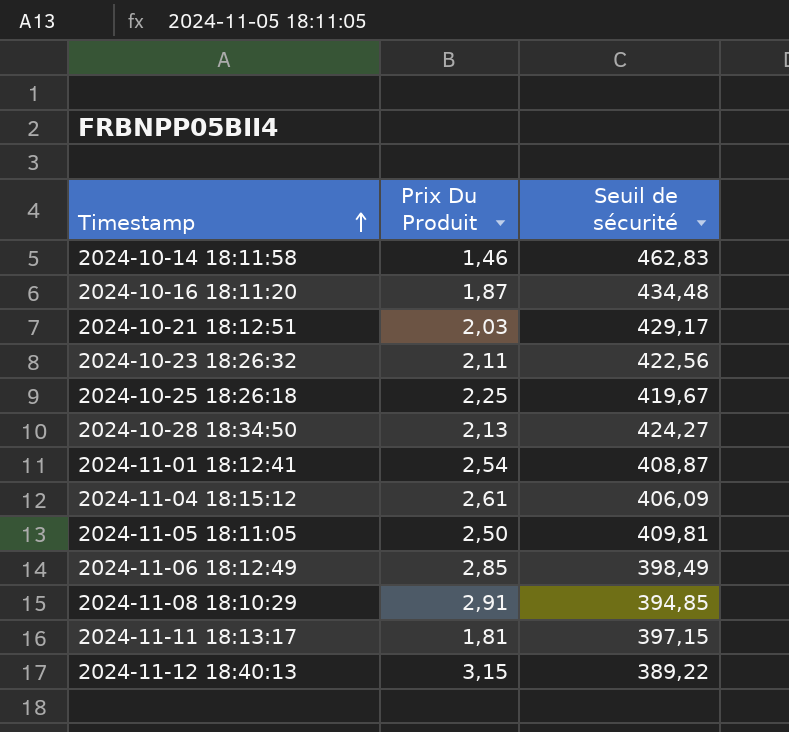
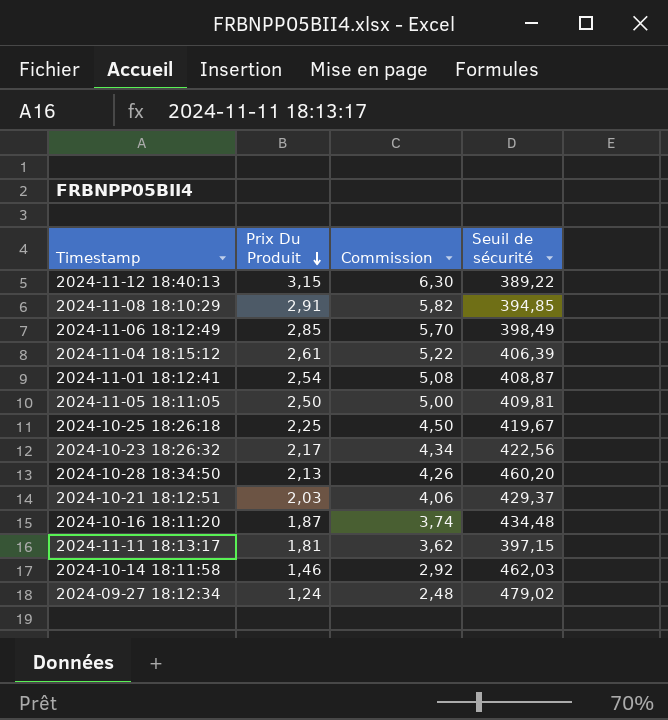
row order: Timestamp ascending -> Prix Du Produit descending
column Commission | formula: none -> [Prix Du Produit] * 2
2024-11-04 18:15:12 | Seuil de sécurité: 406,09 -> 406,39
2024-10-23 18:26:32 | Prix Du Produit: 2,11 -> 2,17
2024-10-28 18:34:50 | Seuil de sécurité: 424,27 -> 460,20
2024-10-21 18:12:51 | Seuil de sécurité: 429,17 -> 429,37
2024-10-14 18:11:58 | Seuil de sécurité: 462,83 -> 462,03
row 2024-09-27 18:12:34: none -> 1,24 | 2,48 | 479,02

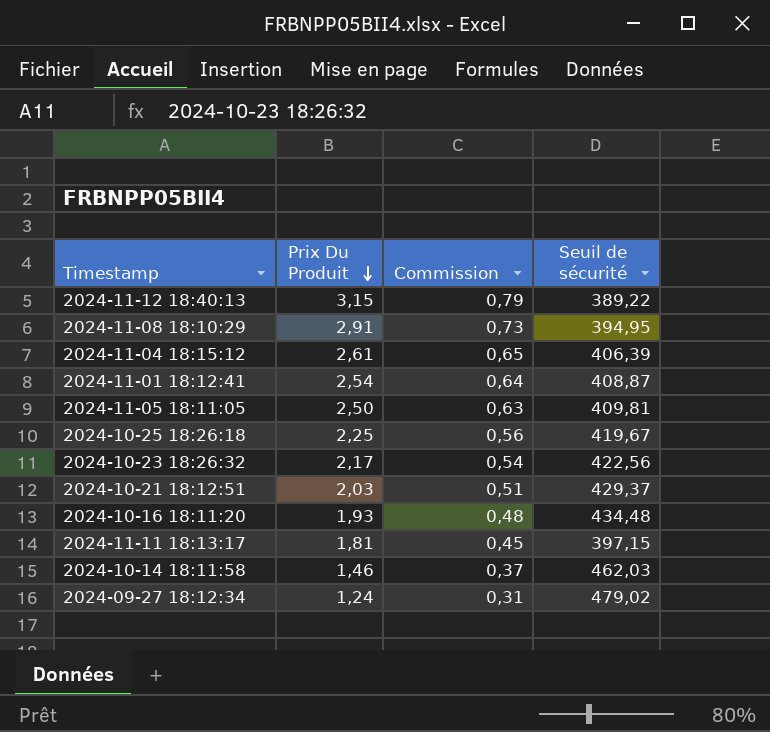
column Commission | formula: [Prix Du Produit] * 2 -> [Prix Du Produit] * 0,25
row 2024-11-06 18:12:49: 2,85 | 5,70 | 398,49 -> none
row 2024-10-28 18:34:50: 2,13 | 4,26 | 460,20 -> none
2024-11-08 18:10:29 | Seuil de sécurité: 394,85 -> 394,95
2024-10-16 18:11:20 | Prix Du Produit: 1,87 -> 1,93

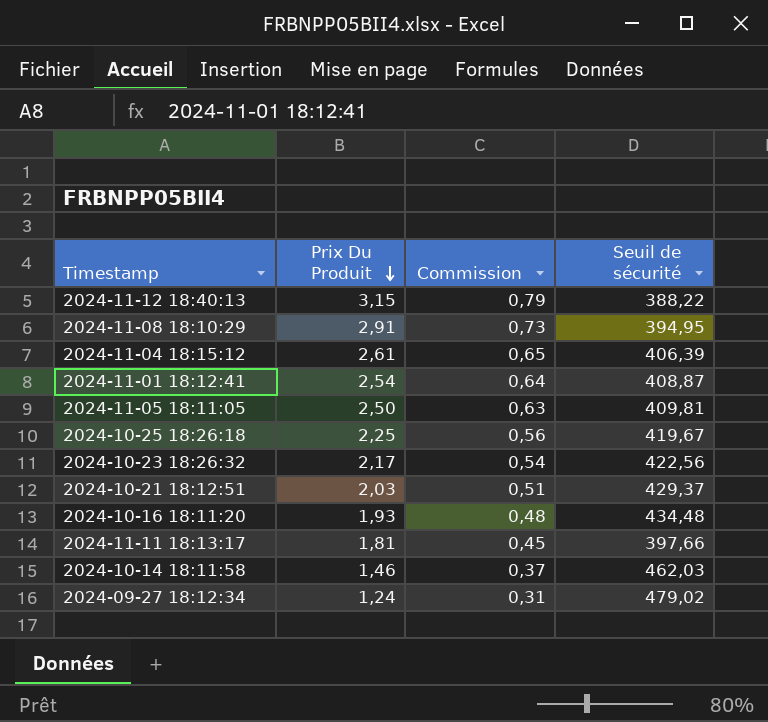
2024-11-12 18:40:13 | Seuil de sécurité: 389,22 -> 388,22
2024-11-11 18:13:17 | Seuil de sécurité: 397,15 -> 397,66

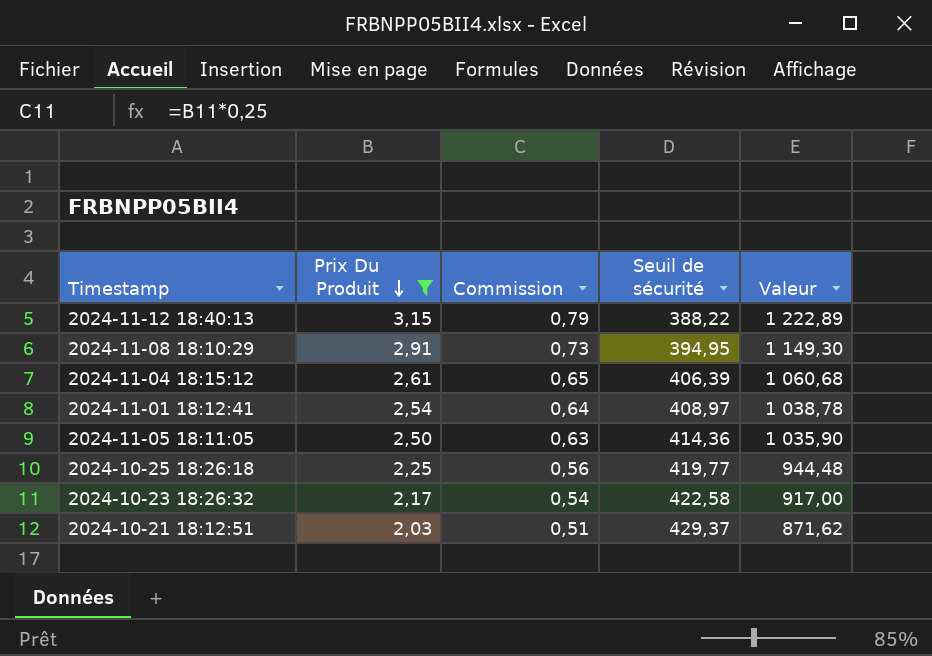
filter: none -> Prix Du Produit >= 2,03
column Valeur | formula: none -> [Prix Du Produit] * [Seuil de sécurité]
2024-11-01 18:12:41 | Seuil de sécurité: 408,87 -> 408,97
2024-11-05 18:11:05 | Seuil de sécurité: 409,81 -> 414,36
2024-10-25 18:26:18 | Seuil de sécurité: 419,67 -> 419,77
2024-10-23 18:26:32 | Seuil de sécurité: 422,56 -> 422,58

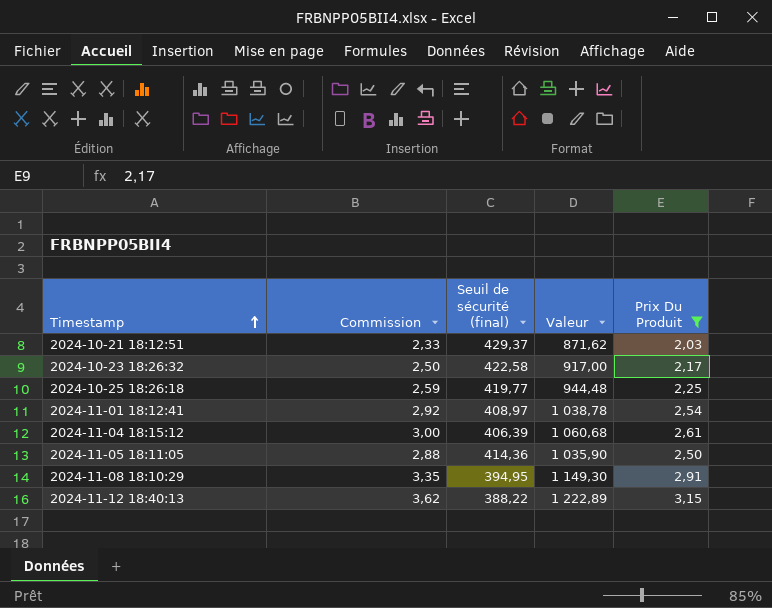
row order: Prix Du Produit descending -> Timestamp ascending
column Commission | formula: [Prix Du Produit] * 0,25 -> [Prix Du Produit] * 1,15
column name: Seuil de sécurité -> Seuil de sécurité (final)
column Prix Du Produit | position: 2 -> 5

